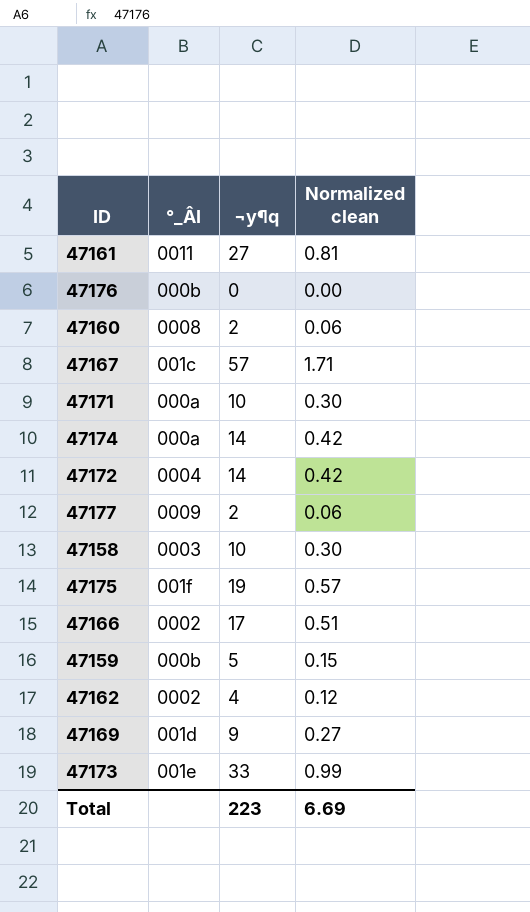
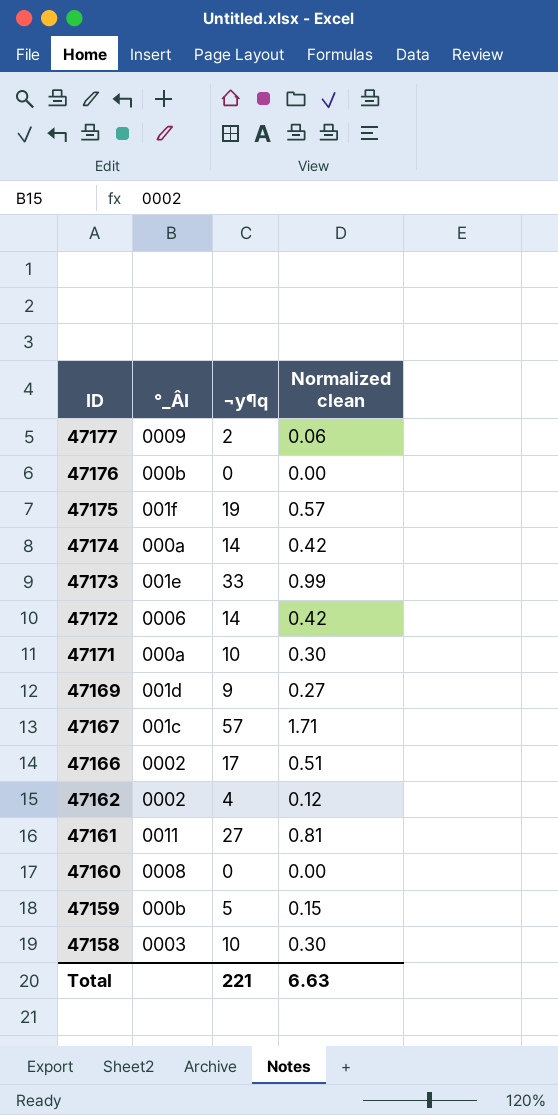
row order: none -> ID descending
47172 | °_ÂI: 0004 -> 0006
47160 | ¬y¶q: 2 -> 0
47160 | Normalized clean: 0.06 -> 0.00
Total | ¬y¶q: 223 -> 221
Total | Normalized clean: 6.69 -> 6.63

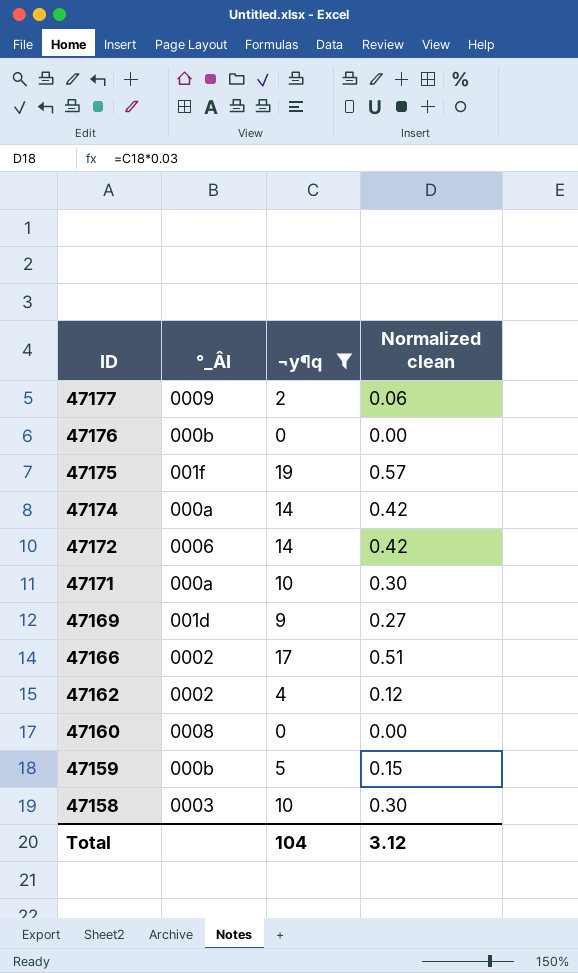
filter: none -> ¬y¶q <= 19
Total | ¬y¶q: 221 -> 104
Total | Normalized clean: 6.63 -> 3.12

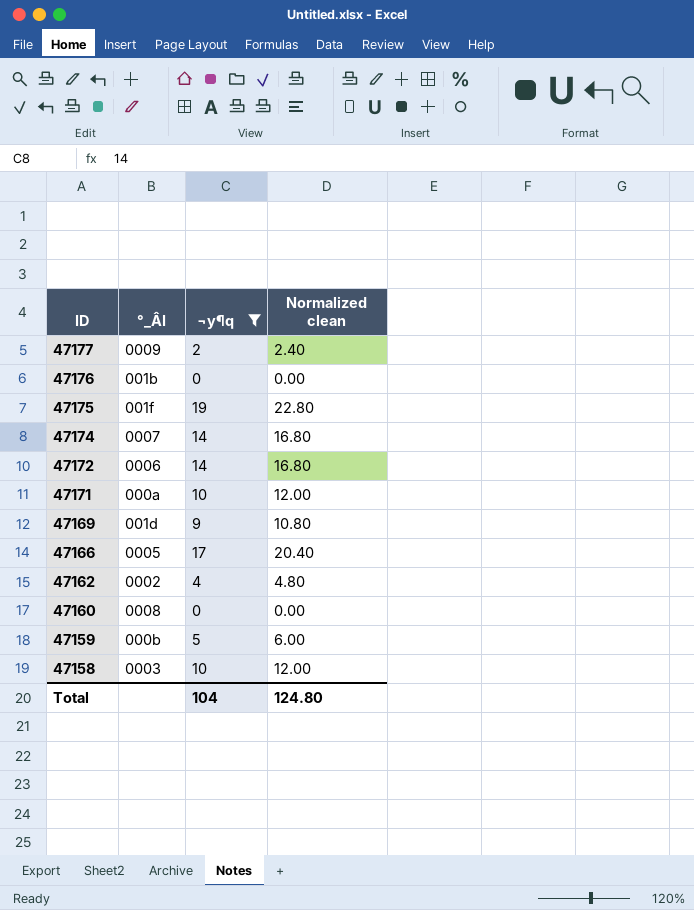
column Normalized clean | formula: [¬y¶q] * 0.03 -> [¬y¶q] * 1.2
47176 | °_ÂI: 000b -> 001b
47174 | °_ÂI: 000a -> 0007
47166 | °_ÂI: 0002 -> 0005
Total | Normalized clean: 3.12 -> 124.80

